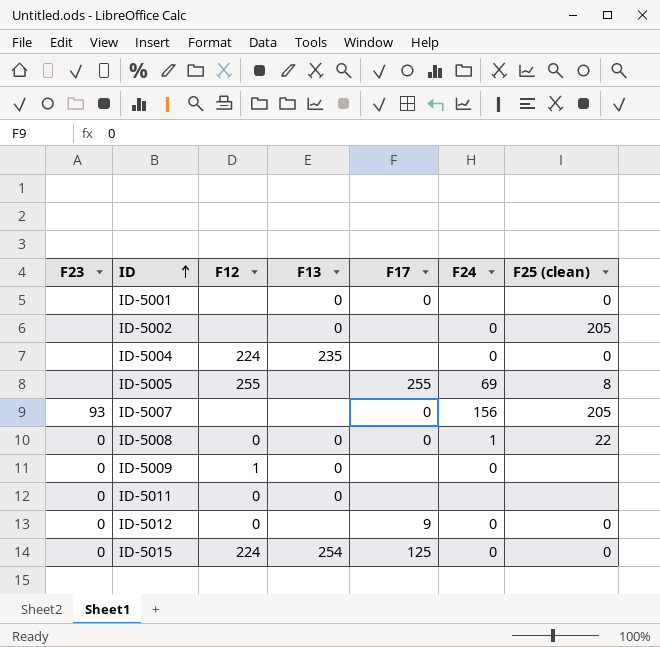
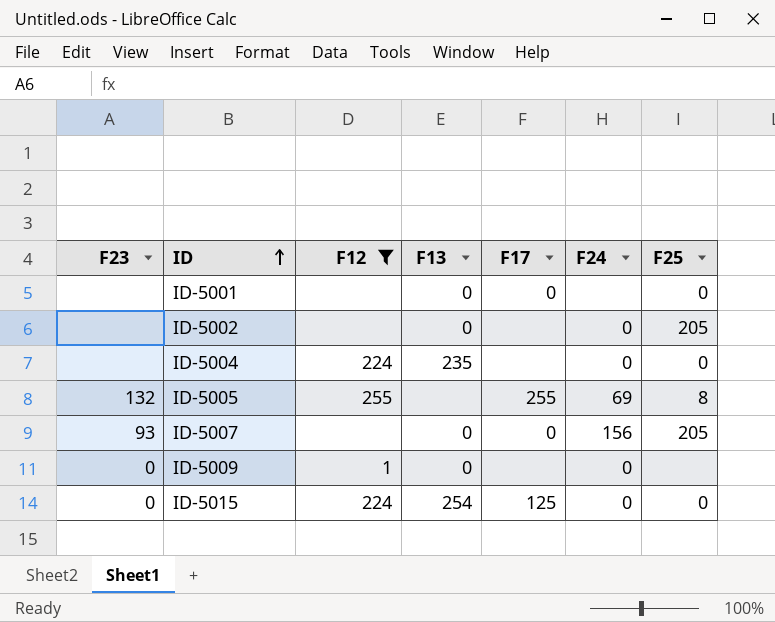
filter: none -> F12 != 0
column name: F25 (clean) -> F25
ID-5005 | F23: none -> 132
ID-5007 | F13: none -> 0

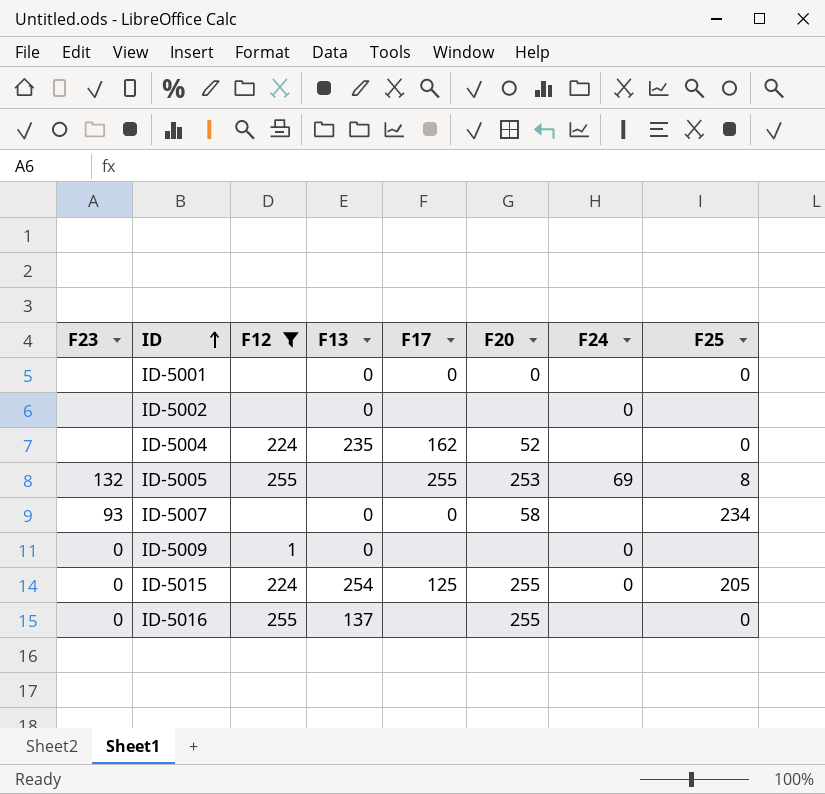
column F20 | position: none -> 6
ID-5002 | F25: 205 -> none
ID-5004 | F17: none -> 162
ID-5004 | F24: 0 -> none
ID-5007 | F24: 156 -> none
ID-5007 | F25: 205 -> 234
ID-5015 | F25: 0 -> 205
row ID-5016: none -> 0 | 255 | 137 | none | 255 | none | 0

